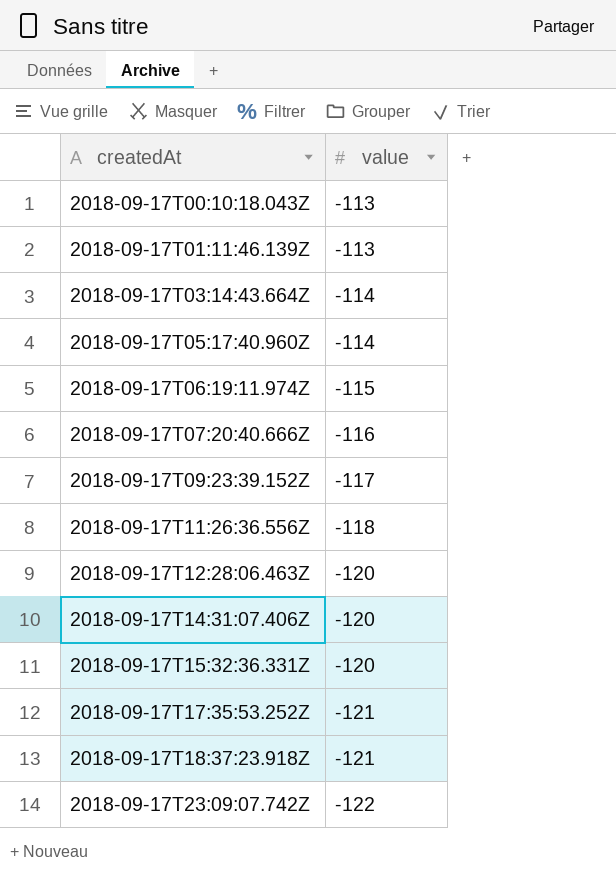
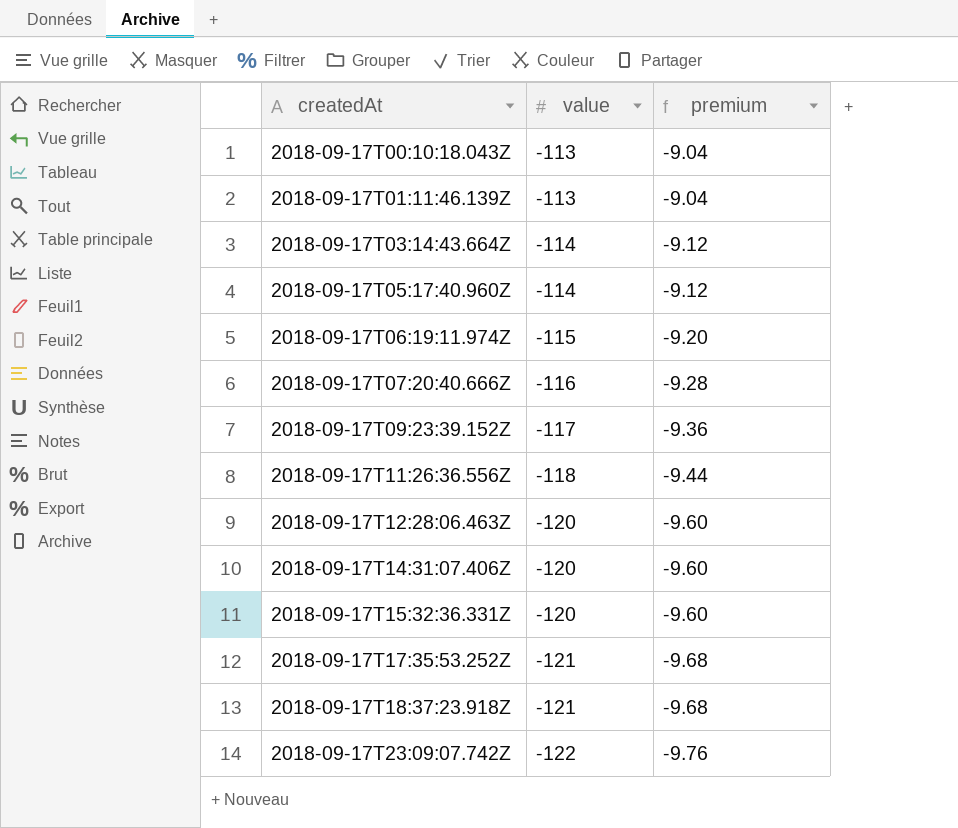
column premium | formula: none -> [value] * 0.08

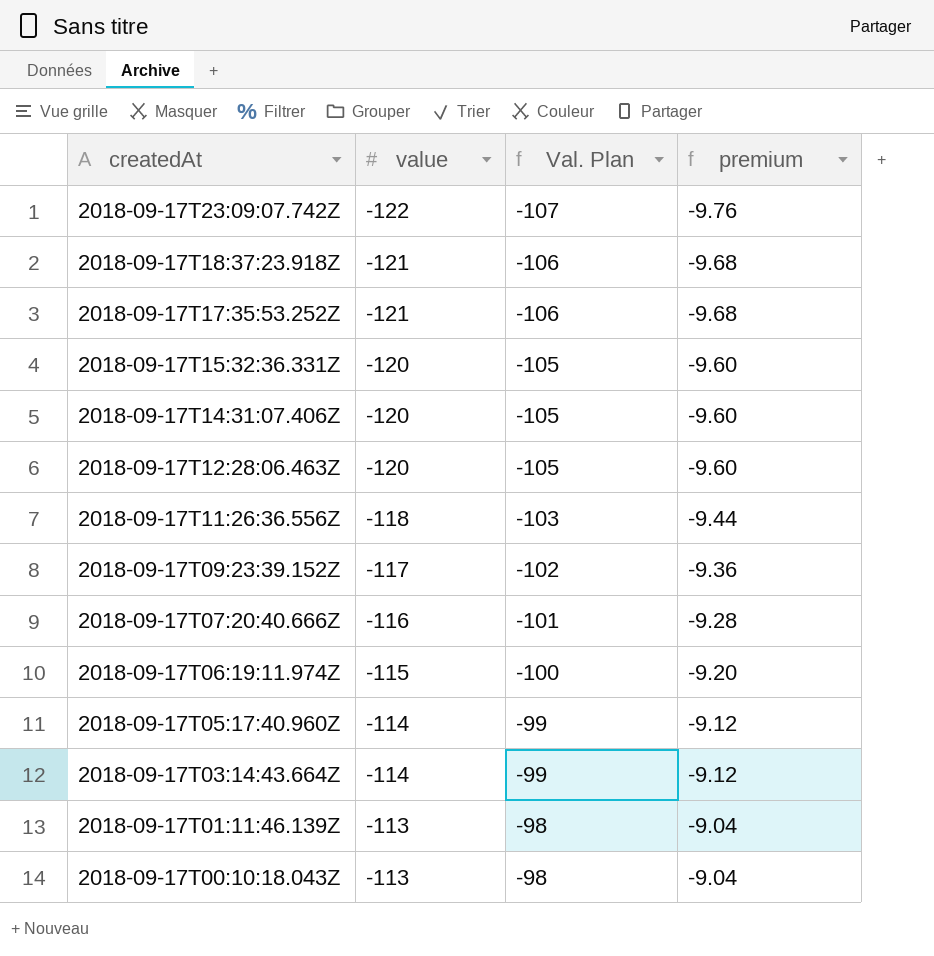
row order: createdAt ascending -> createdAt descending
column Val. Plan | formula: none -> [value] + 15

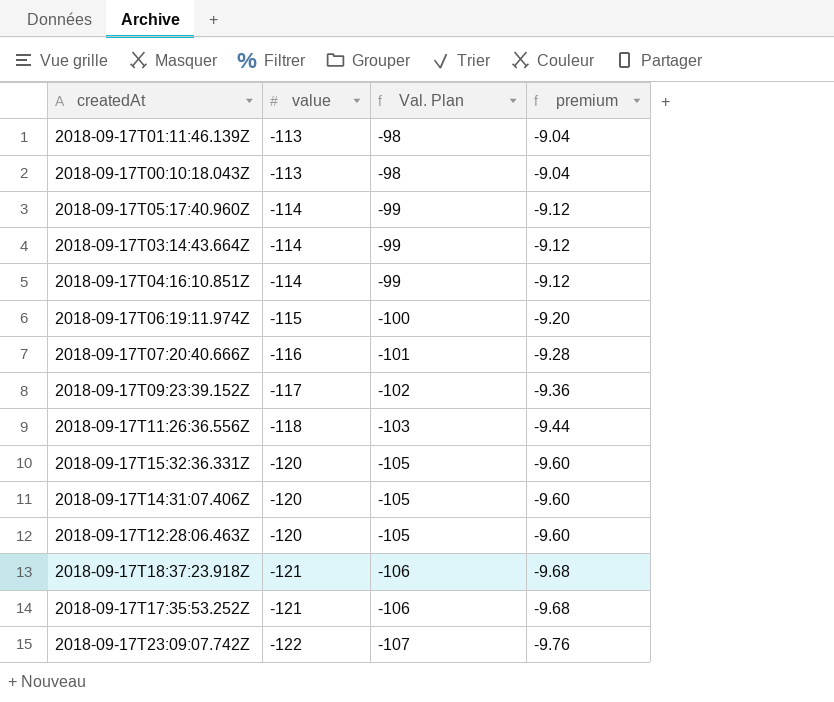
row order: createdAt descending -> value descending
row 2018-09-17T04:16:10.851Z: none -> -114 | -99 | -9.12

